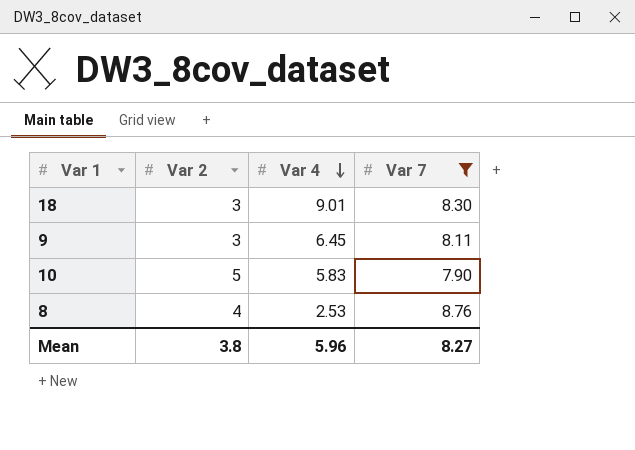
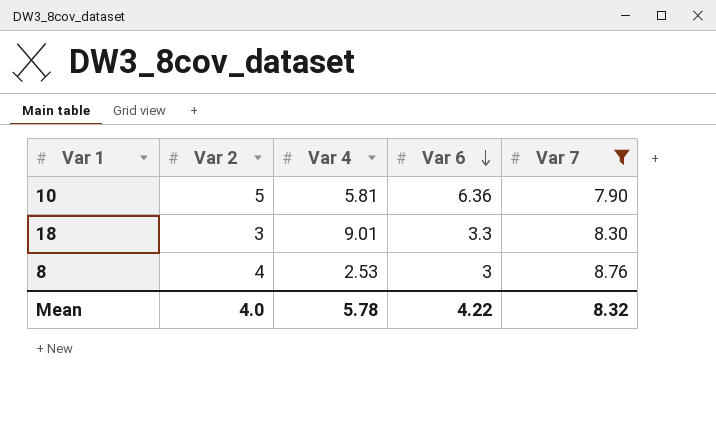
row order: Var 4 descending -> Var 6 descending
column Var 6 | position: none -> 4
row 9: 3 | 6.45 | 8.11 -> none
10 | Var 4: 5.83 -> 5.81
Mean | Var 2: 3.8 -> 4.0
Mean | Var 4: 5.96 -> 5.78
Mean | Var 7: 8.27 -> 8.32

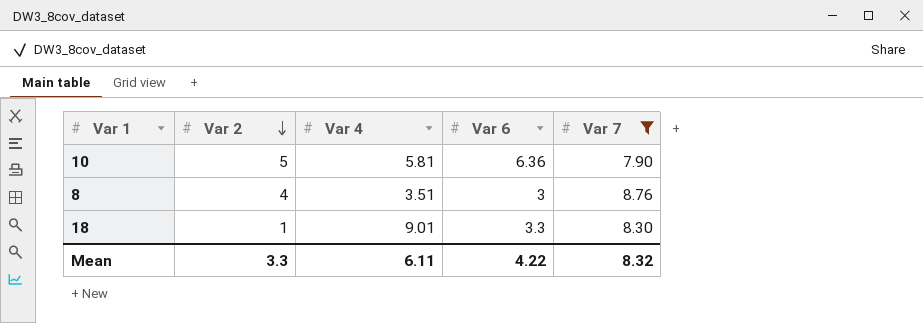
row order: Var 6 descending -> Var 2 descending
8 | Var 4: 2.53 -> 3.51
18 | Var 2: 3 -> 1
Mean | Var 2: 4.0 -> 3.3
Mean | Var 4: 5.78 -> 6.11

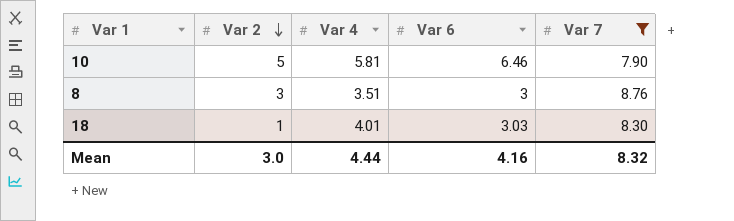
10 | Var 6: 6.36 -> 6.46
8 | Var 2: 4 -> 3
18 | Var 4: 9.01 -> 4.01
18 | Var 6: 3.3 -> 3.03
Mean | Var 2: 3.3 -> 3.0
Mean | Var 4: 6.11 -> 4.44
Mean | Var 6: 4.22 -> 4.16

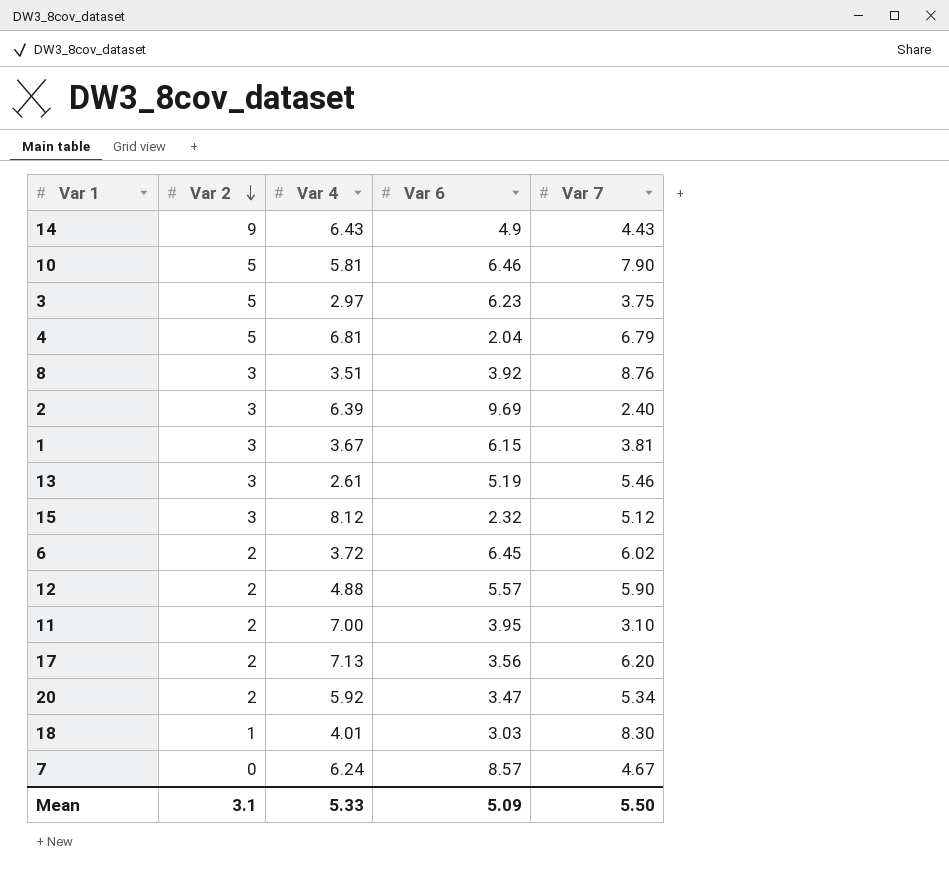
filter: Var 7 >= 7.90 -> none
8 | Var 6: 3 -> 3.92
Mean | Var 2: 3.0 -> 3.1
Mean | Var 4: 4.44 -> 5.33
Mean | Var 6: 4.16 -> 5.09
Mean | Var 7: 8.32 -> 5.50

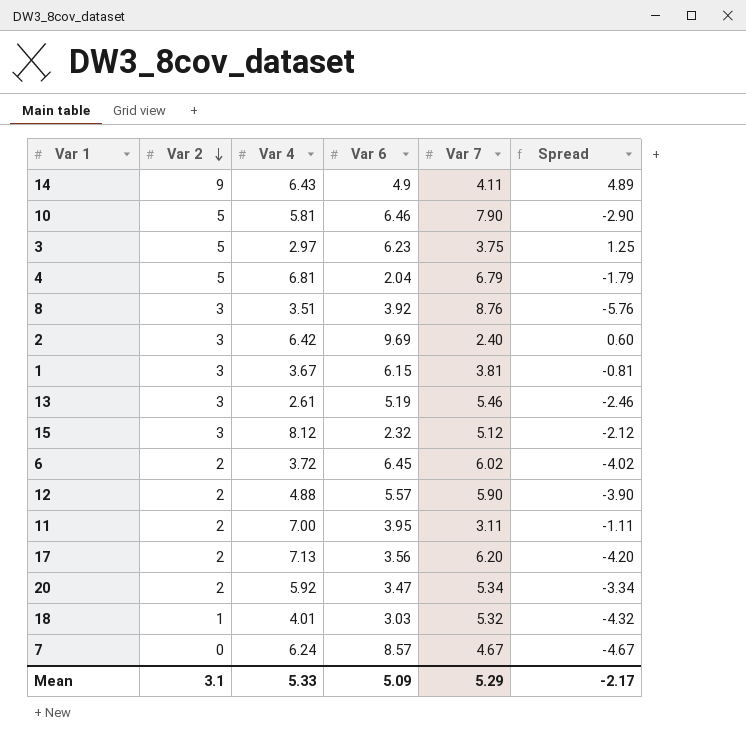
column Spread | formula: none -> [Var 2] - [Var 7]
14 | Var 7: 4.43 -> 4.11
2 | Var 4: 6.39 -> 6.42
11 | Var 7: 3.10 -> 3.11
18 | Var 7: 8.30 -> 5.32
Mean | Var 7: 5.50 -> 5.29

